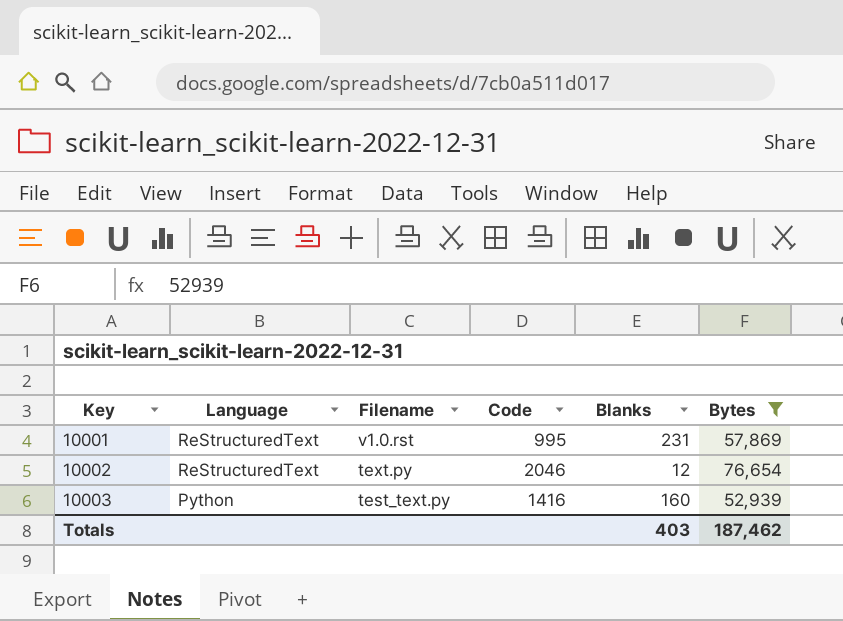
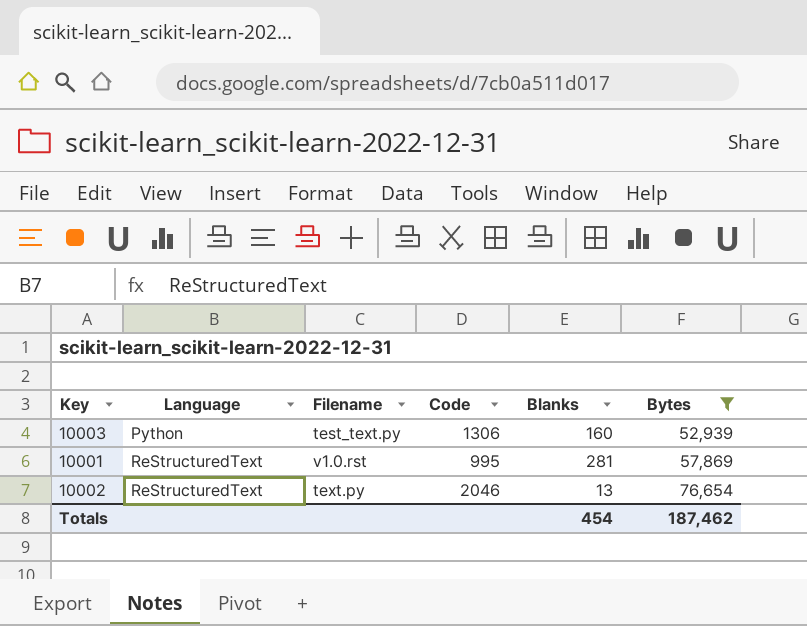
row order: Key ascending -> Language ascending
10003 | Code: 1416 -> 1306
10001 | Blanks: 231 -> 281
10002 | Blanks: 12 -> 13
Totals | Blanks: 403 -> 454

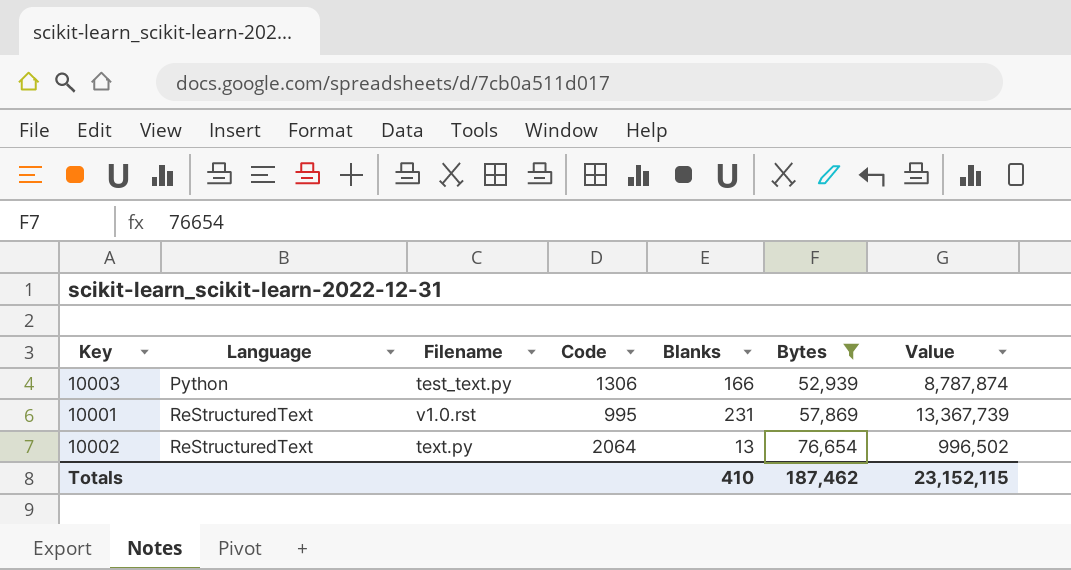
column Value | formula: none -> [Blanks] * [Bytes]
10003 | Blanks: 160 -> 166
10001 | Blanks: 281 -> 231
10002 | Code: 2046 -> 2064
Totals | Blanks: 454 -> 410

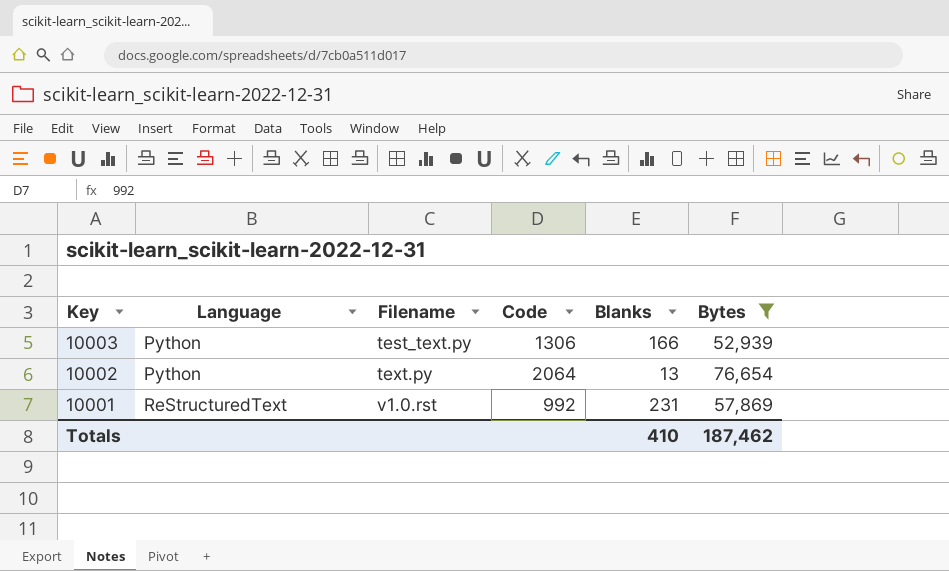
row order: Language ascending -> Key descending
column Value | formula: [Blanks] * [Bytes] -> none
10002 | Language: ReStructuredText -> Python
10001 | Code: 995 -> 992

